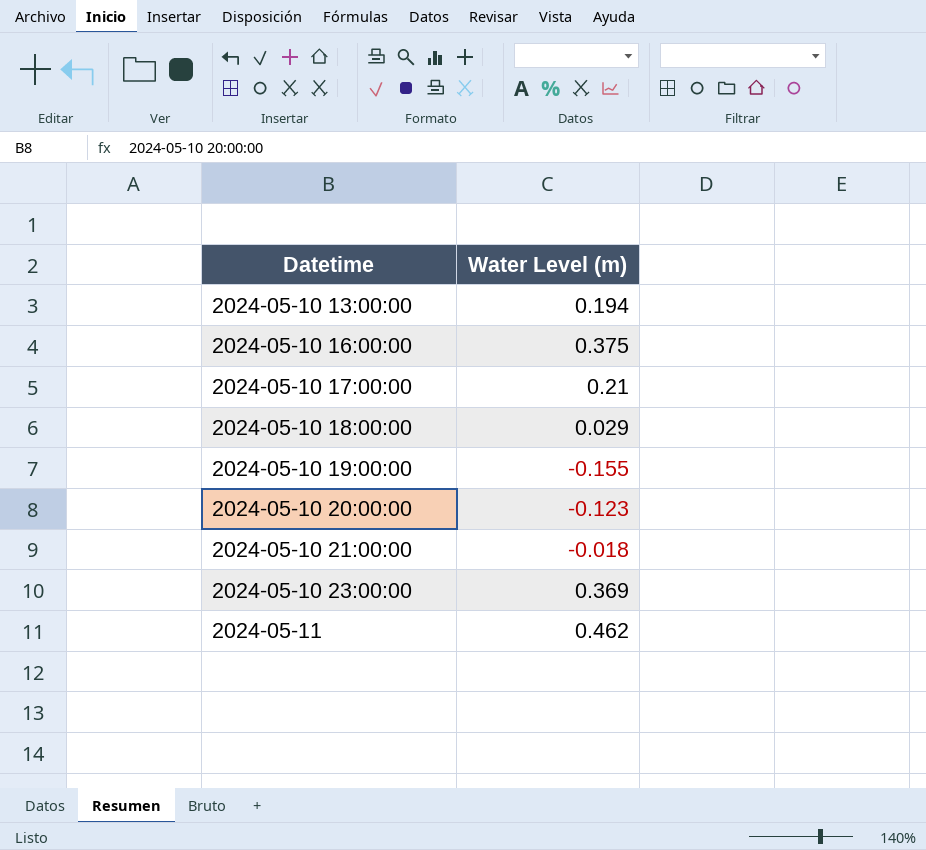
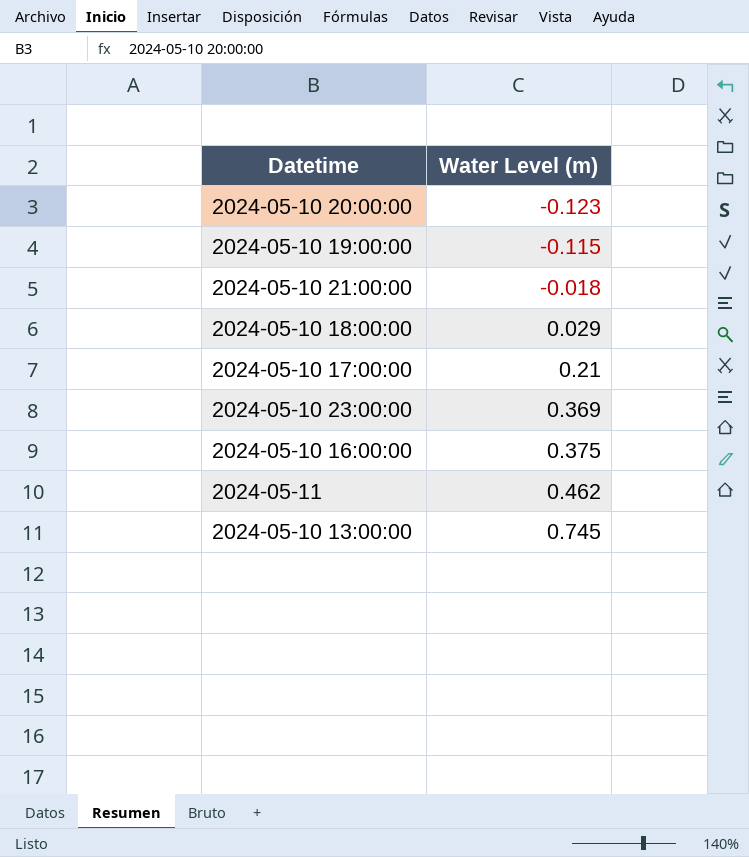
row order: Datetime ascending -> Water Level (m) ascending
2024-05-10 19:00:00 | Water Level (m): -0.155 -> -0.115
2024-05-10 13:00:00 | Water Level (m): 0.194 -> 0.745

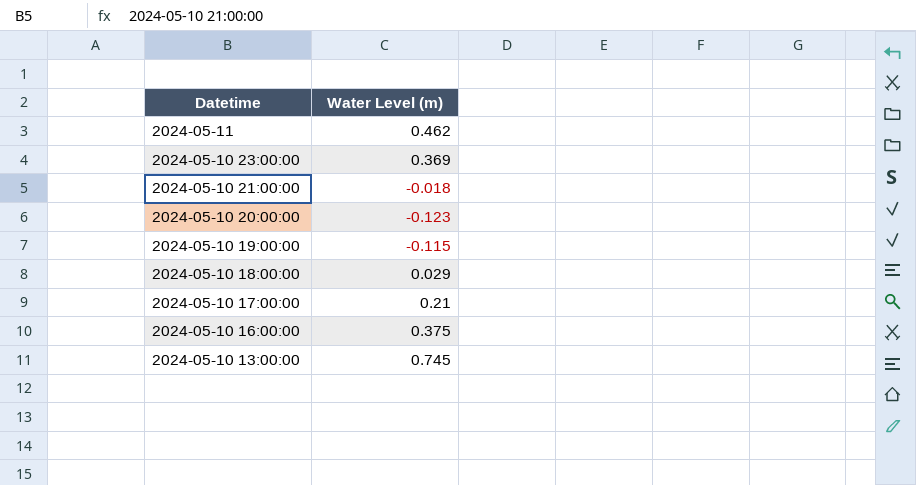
row order: Water Level (m) ascending -> Datetime descending

